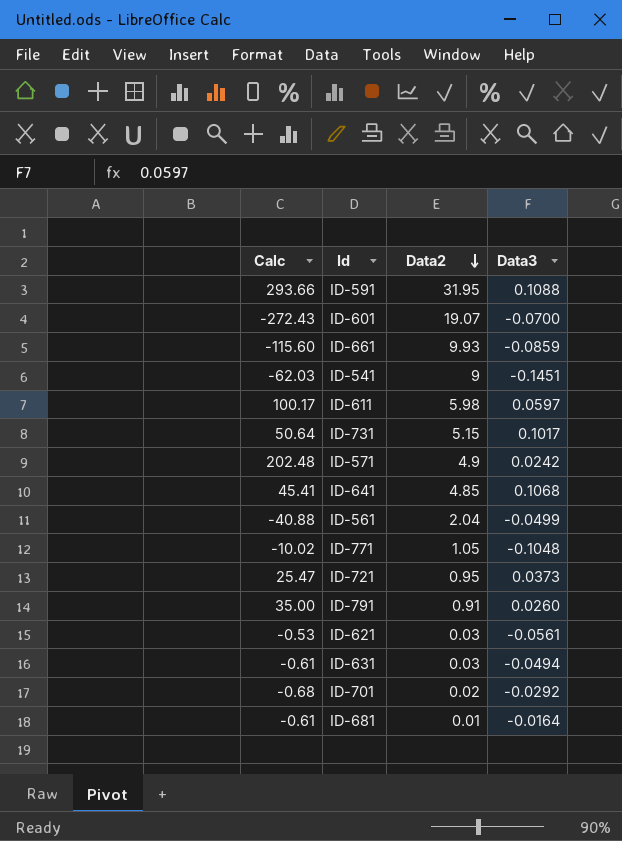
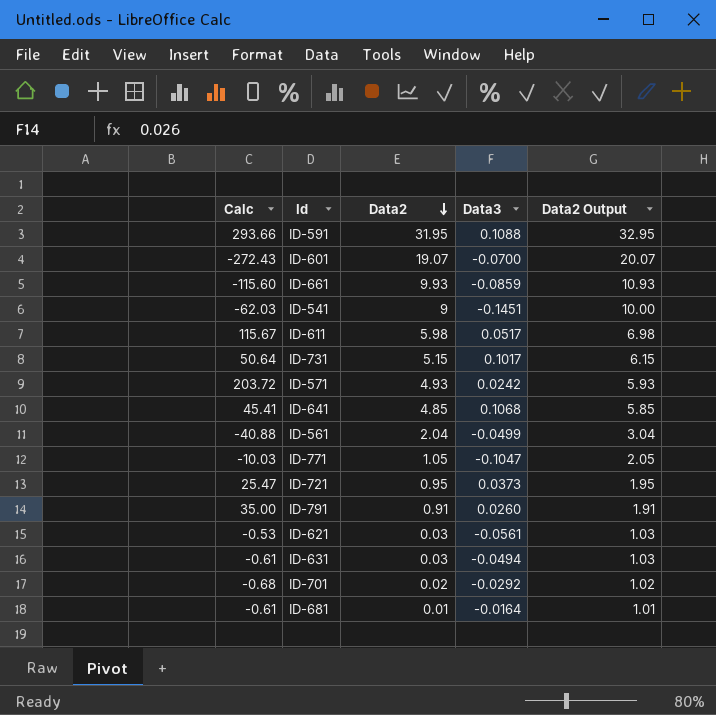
column Data2 Output | formula: none -> [Data2] + 1
ID-611 | Calc: 100.17 -> 115.67
ID-611 | Data3: 0.0597 -> 0.0517
ID-571 | Calc: 202.48 -> 203.72
ID-571 | Data2: 4.9 -> 4.93
ID-771 | Calc: -10.02 -> -10.03
ID-771 | Data3: -0.1048 -> -0.1047

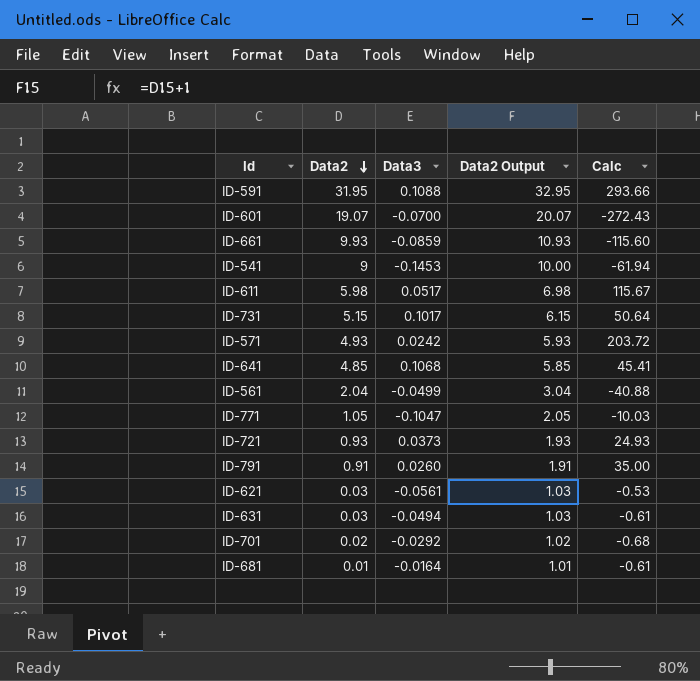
column Calc | position: 1 -> 5
ID-541 | Data3: -0.1451 -> -0.1453
ID-541 | Calc: -62.03 -> -61.94
ID-721 | Data2: 0.95 -> 0.93
ID-721 | Data2 Output: 1.95 -> 1.93
ID-721 | Calc: 25.47 -> 24.93

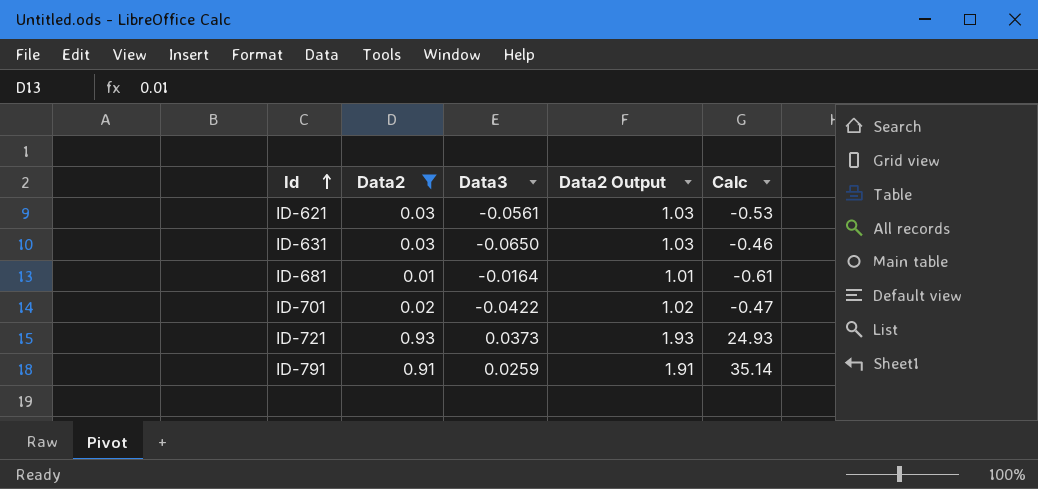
filter: none -> Data2 <= 0.93
row order: Data2 descending -> Id ascending
ID-631 | Data3: -0.0494 -> -0.0650
ID-631 | Calc: -0.61 -> -0.46
ID-701 | Data3: -0.0292 -> -0.0422
ID-701 | Calc: -0.68 -> -0.47
ID-791 | Data3: 0.0260 -> 0.0259
ID-791 | Calc: 35.00 -> 35.14

